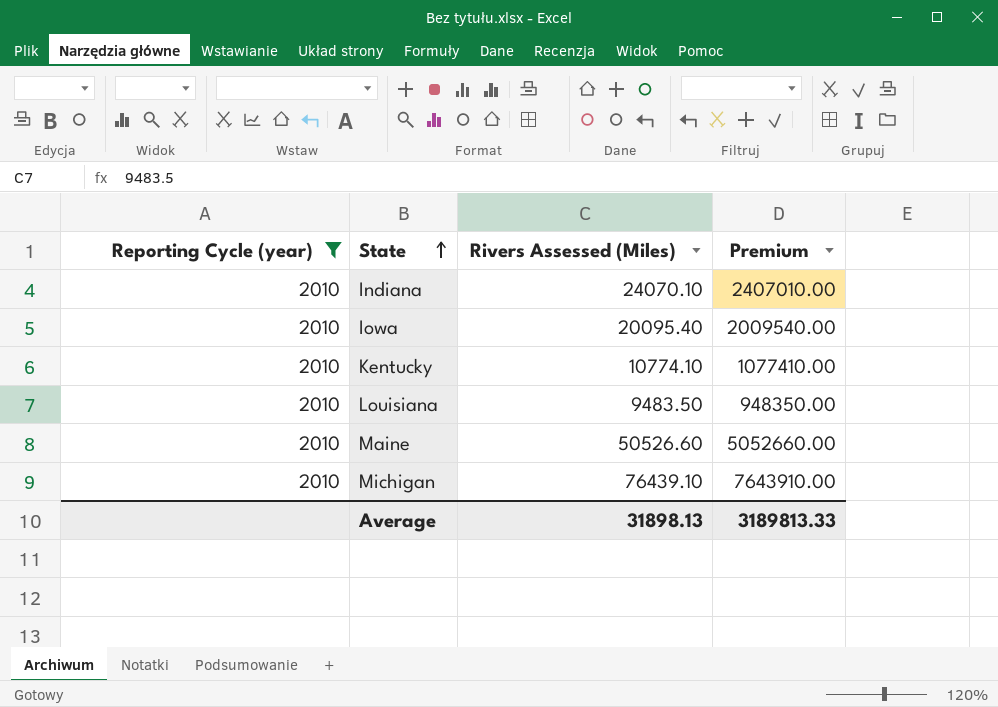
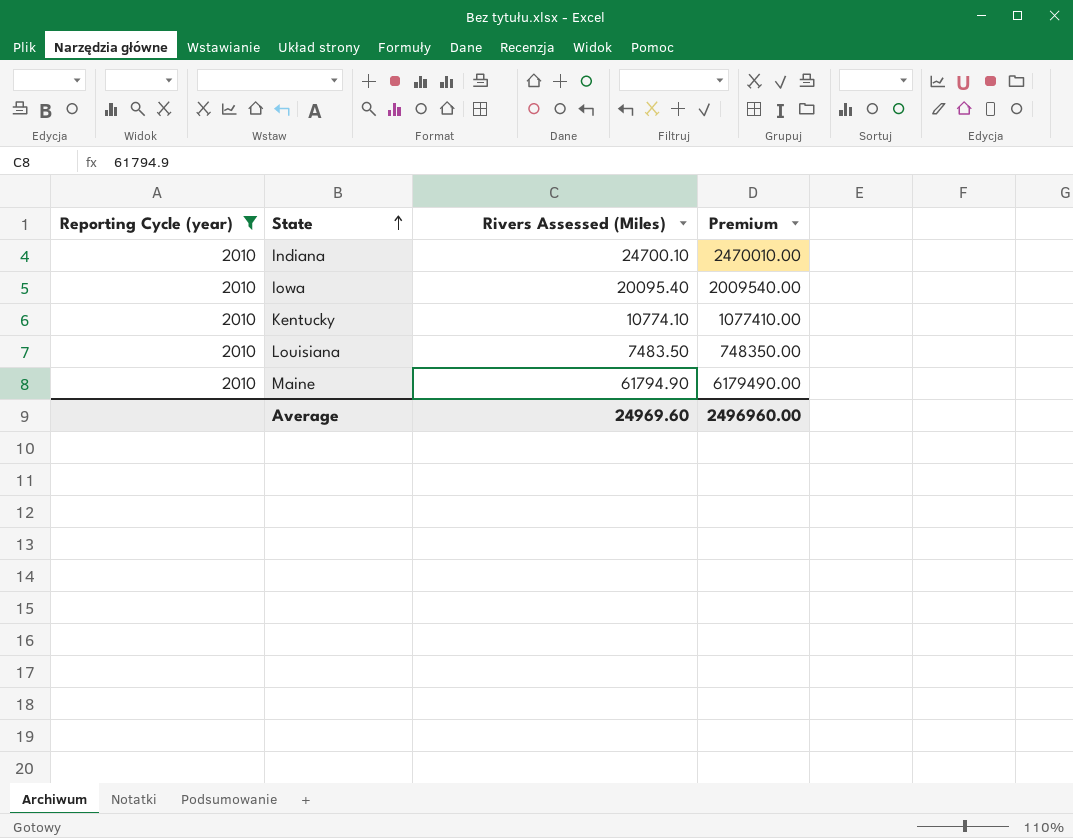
row Michigan: 2010 | 76439.10 | 7643910.00 -> none
Indiana | Rivers Assessed (Miles): 24070.10 -> 24700.10
Indiana | Premium: 2407010.00 -> 2470010.00
Louisiana | Rivers Assessed (Miles): 9483.50 -> 7483.50
Louisiana | Premium: 948350.00 -> 748350.00
Maine | Rivers Assessed (Miles): 50526.60 -> 61794.90
Maine | Premium: 5052660.00 -> 6179490.00
Average | Rivers Assessed (Miles): 31898.13 -> 24969.60
Average | Premium: 3189813.33 -> 2496960.00

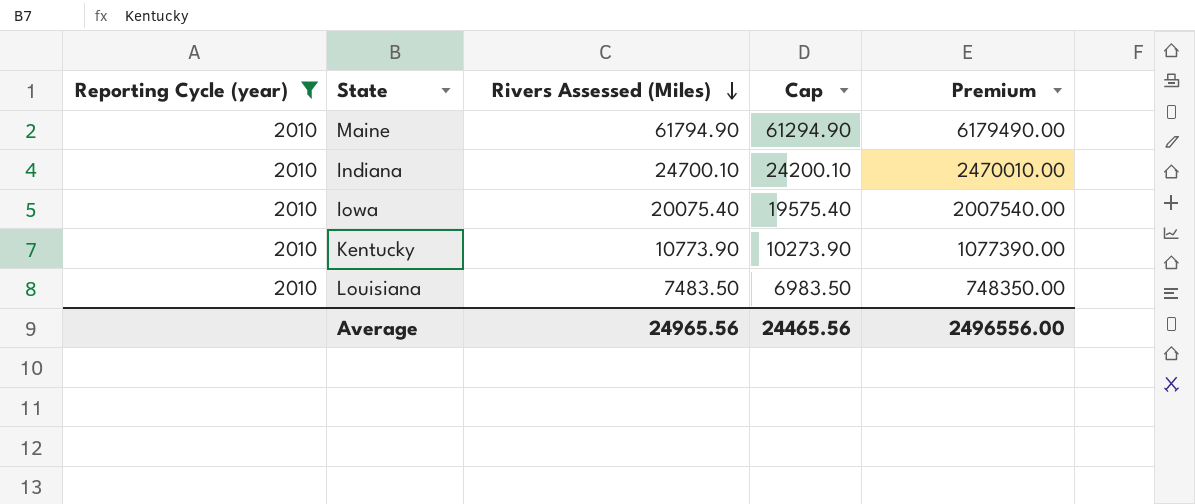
row order: State ascending -> Rivers Assessed (Miles) descending
column Cap | formula: none -> [Rivers Assessed (Miles)] - 500
Iowa | Rivers Assessed (Miles): 20095.40 -> 20075.40
Iowa | Premium: 2009540.00 -> 2007540.00
Kentucky | Rivers Assessed (Miles): 10774.10 -> 10773.90
Kentucky | Premium: 1077410.00 -> 1077390.00
Average | Rivers Assessed (Miles): 24969.60 -> 24965.56
Average | Premium: 2496960.00 -> 2496556.00

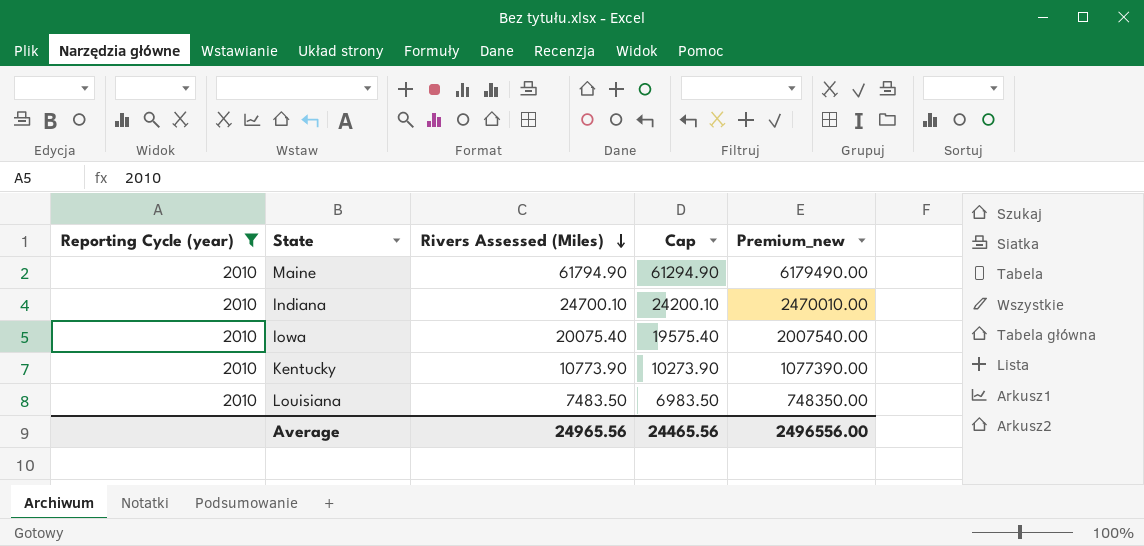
column name: Premium -> Premium_new

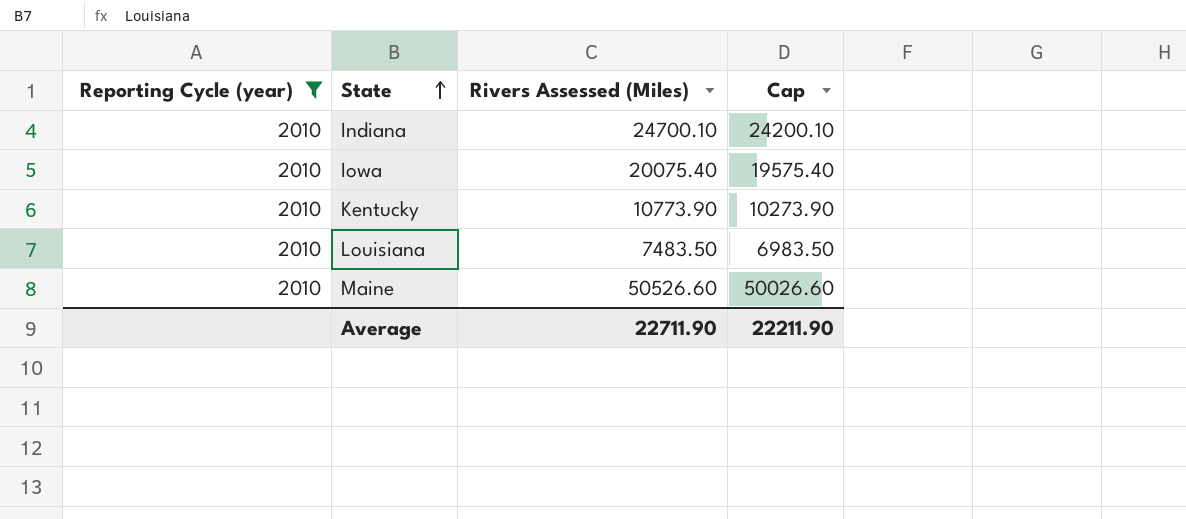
row order: Rivers Assessed (Miles) descending -> State ascending
column Premium_new | formula: [Rivers Assessed (Miles)] * 100 -> none
Maine | Rivers Assessed (Miles): 61794.90 -> 50526.60
Maine | Cap: 61294.90 -> 50026.60
Average | Rivers Assessed (Miles): 24965.56 -> 22711.90
Average | Cap: 24465.56 -> 22211.90

